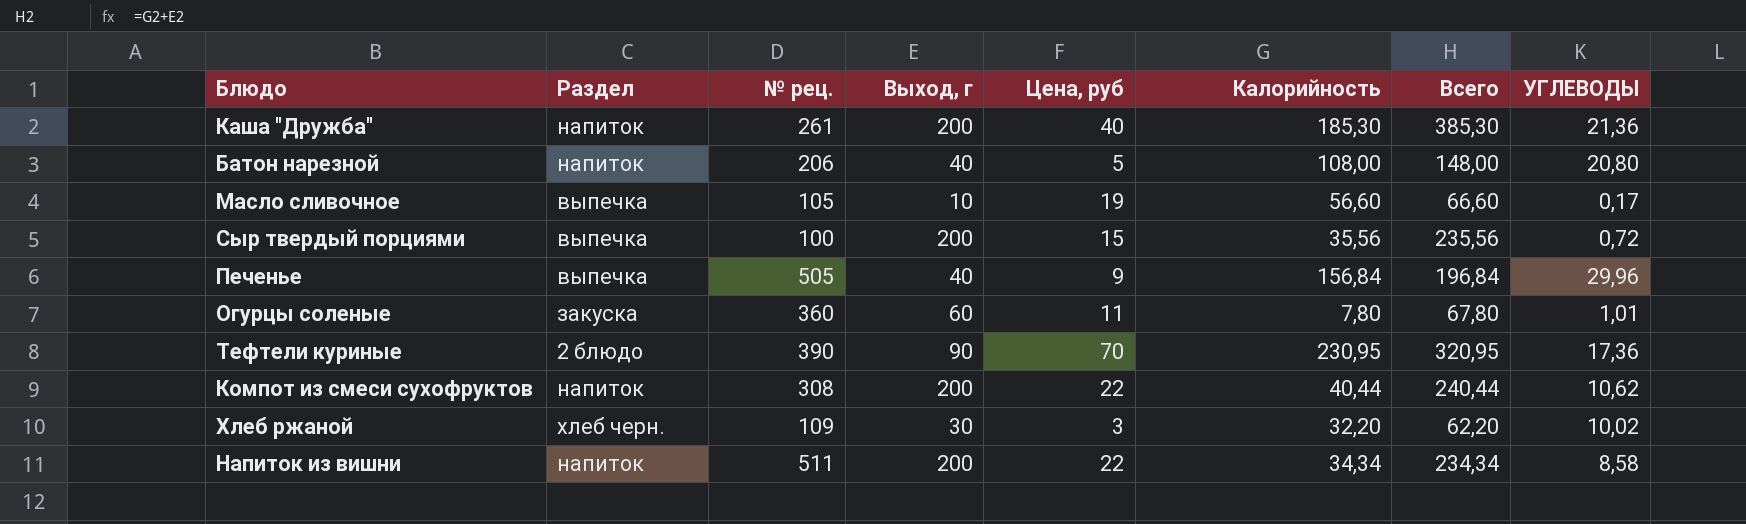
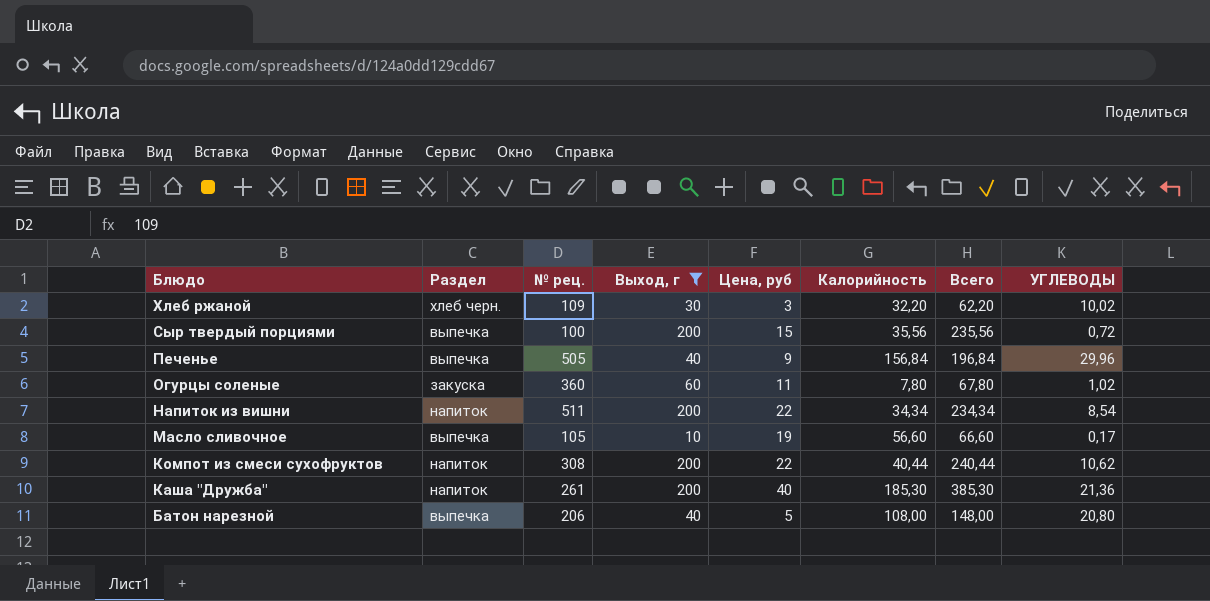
filter: none -> Выход, г != 90
row order: none -> Блюдо descending
Огурцы соленые | УГЛЕВОДЫ: 1,01 -> 1,02
Напиток из вишни | УГЛЕВОДЫ: 8,58 -> 8,54
Батон нарезной | Раздел: напиток -> выпечка

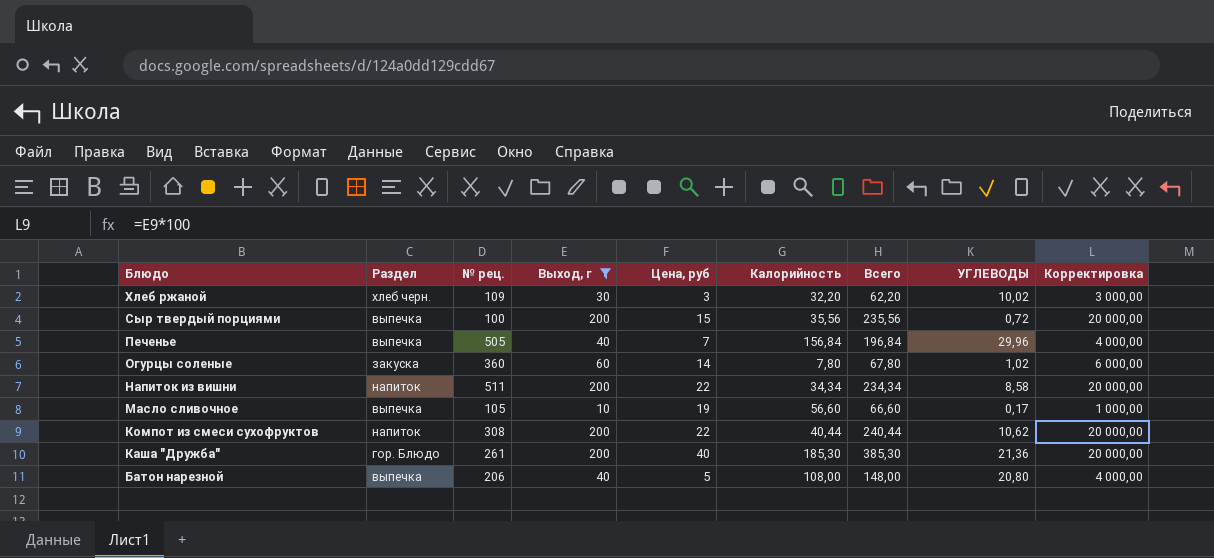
column Корректировка | formula: none -> [Выход, г] * 100
Печенье | Цена, руб: 9 -> 7
Огурцы соленые | Цена, руб: 11 -> 14
Напиток из вишни | УГЛЕВОДЫ: 8,54 -> 8,58
Каша "Дружба" | Раздел: напиток -> гор. Блюдо

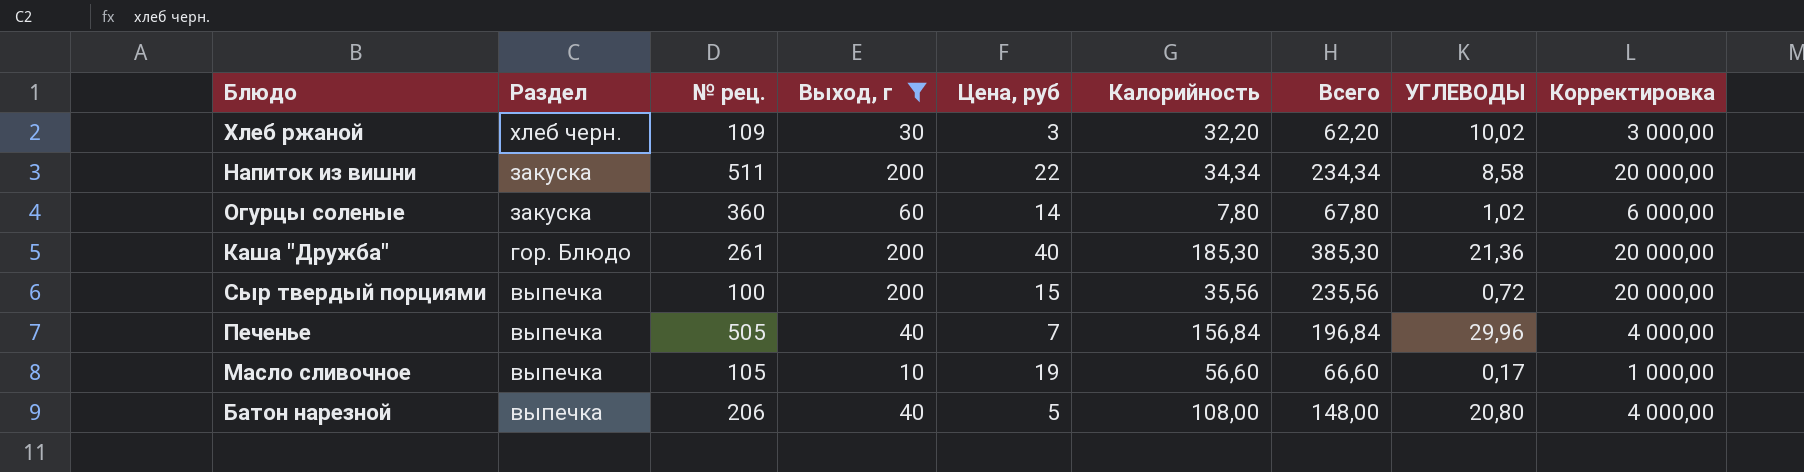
row order: Блюдо descending -> Раздел descending
row Компот из смеси сухофруктов: напиток | 308 | 200 | 22 | 40,44 | 240,44 | 10,62 | 20 000,00 -> none
Напиток из вишни | Раздел: напиток -> закуска

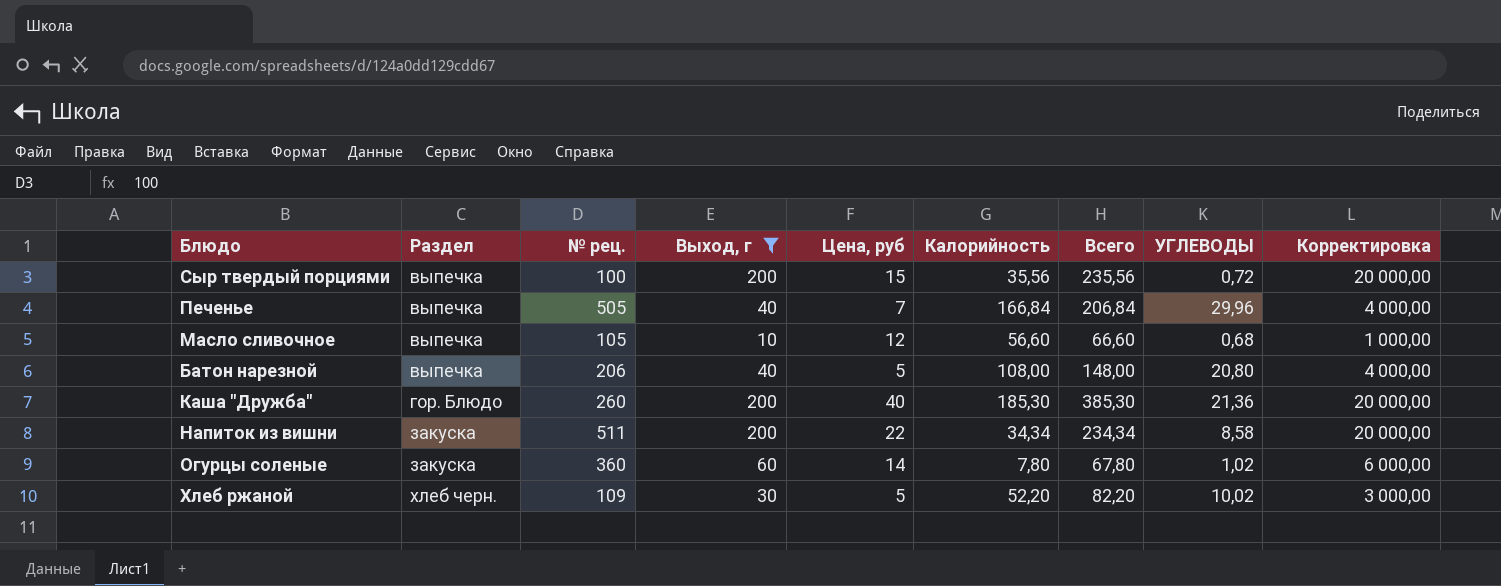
row order: Раздел descending -> Раздел ascending
Печенье | Калорийность: 156,84 -> 166,84
Печенье | Всего: 196,84 -> 206,84
Масло сливочное | Цена, руб: 19 -> 12
Масло сливочное | УГЛЕВОДЫ: 0,17 -> 0,68
Каша "Дружба" | № рец.: 261 -> 260
Хлеб ржаной | Цена, руб: 3 -> 5
Хлеб ржаной | Калорийность: 32,20 -> 52,20
Хлеб ржаной | Всего: 62,20 -> 82,20

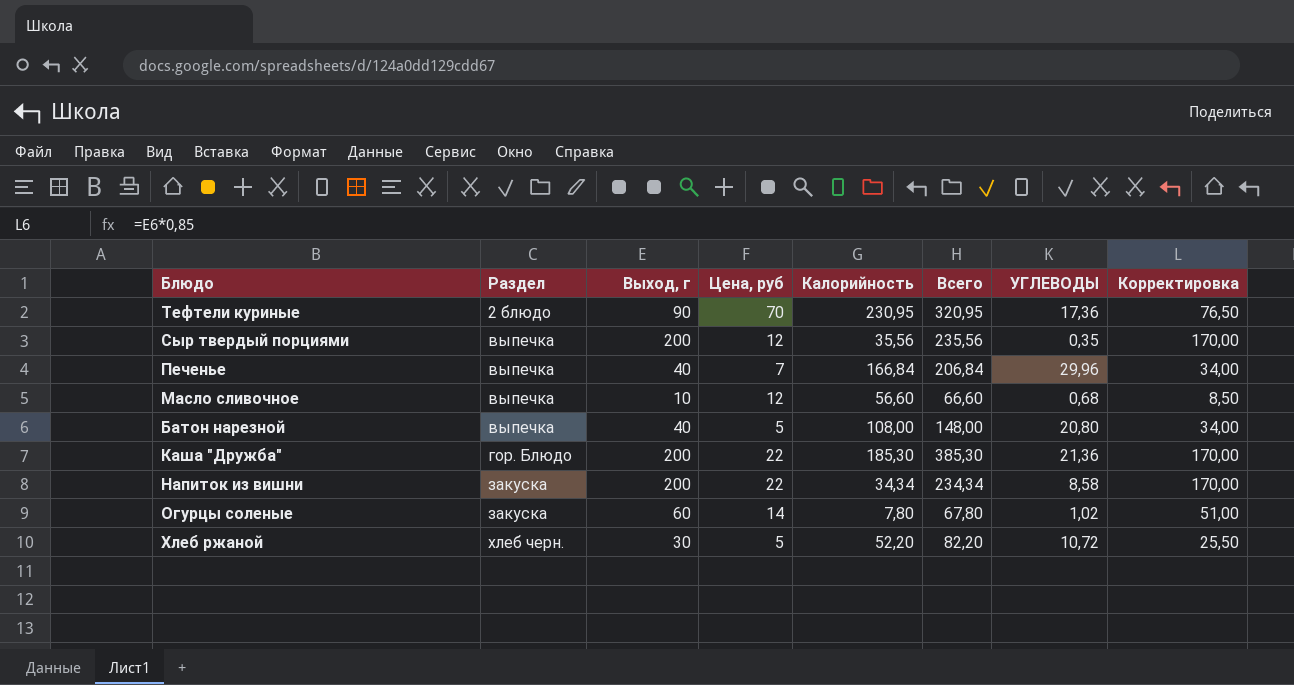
filter: Выход, г != 90 -> none
column № рец. | position: 3 -> none
column Корректировка | formula: [Выход, г] * 100 -> [Выход, г] * 0,85
Сыр твердый порциями | Цена, руб: 15 -> 12
Сыр твердый порциями | УГЛЕВОДЫ: 0,72 -> 0,35
Каша "Дружба" | Цена, руб: 40 -> 22
Хлеб ржаной | УГЛЕВОДЫ: 10,02 -> 10,72

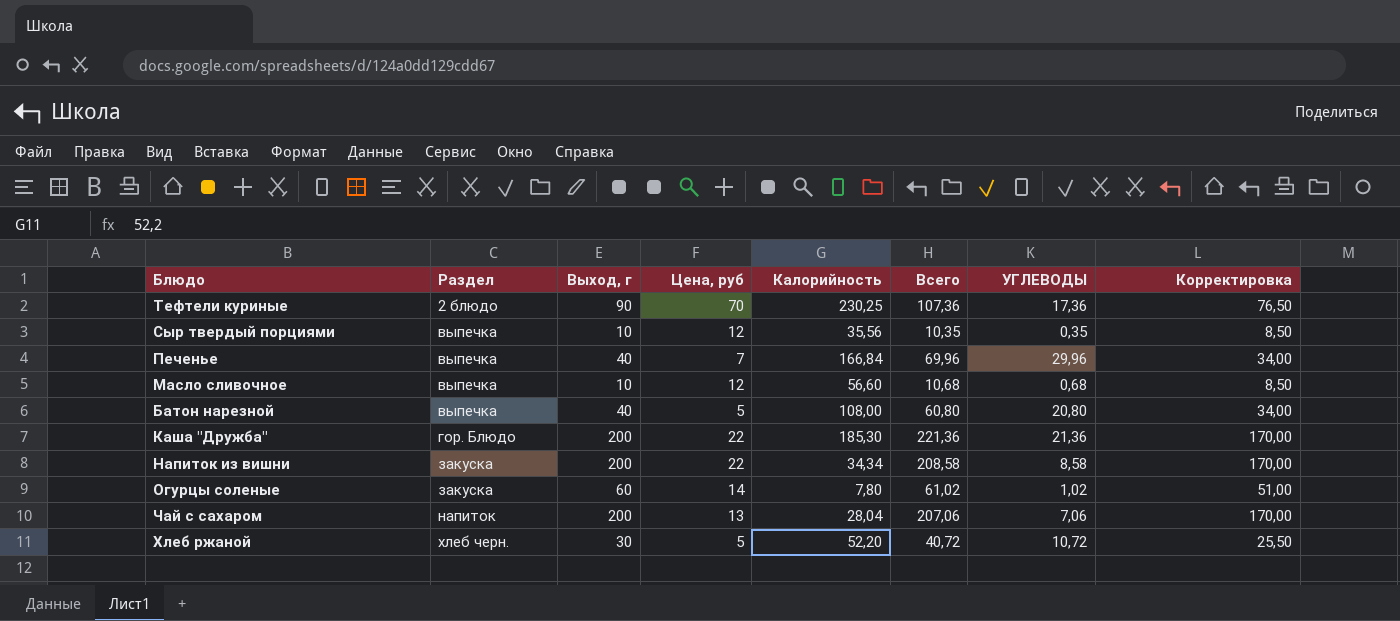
column Всего | formula: [Выход, г] + [Калорийность] -> [Выход, г] + [УГЛЕВОДЫ]
Тефтели куриные | Калорийность: 230,95 -> 230,25
Сыр твердый порциями | Выход, г: 200 -> 10
Сыр твердый порциями | Корректировка: 170,00 -> 8,50
row Чай с сахаром: none -> напиток | 200 | 13 | 28,04 | 207,06 | 7,06 | 170,00

